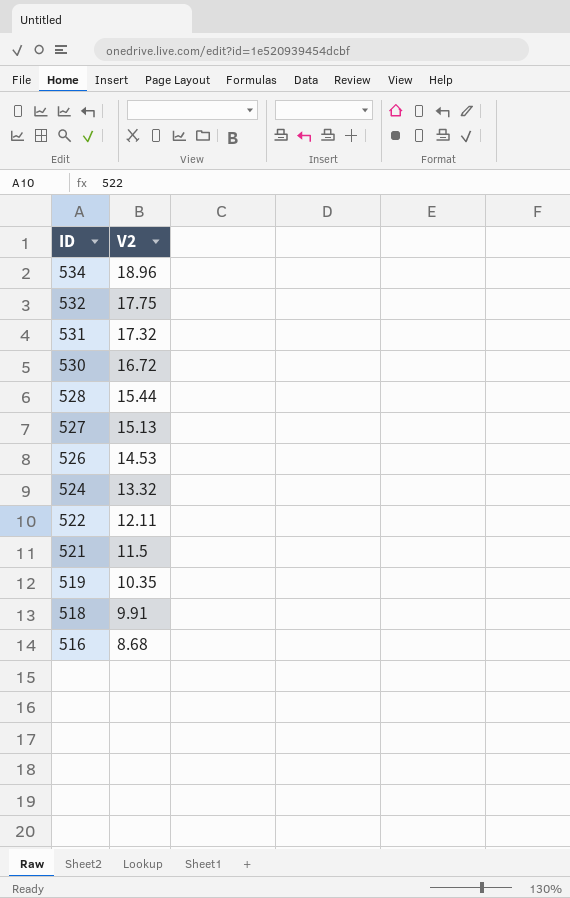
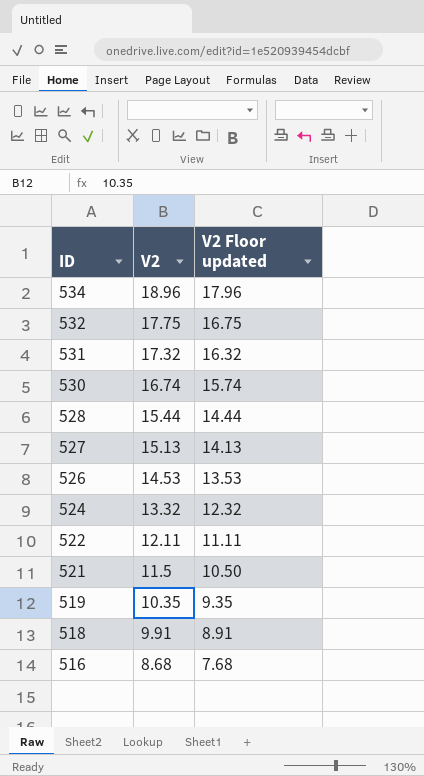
column V2 Floor updated | formula: none -> [V2] - 1
530 | V2: 16.72 -> 16.74

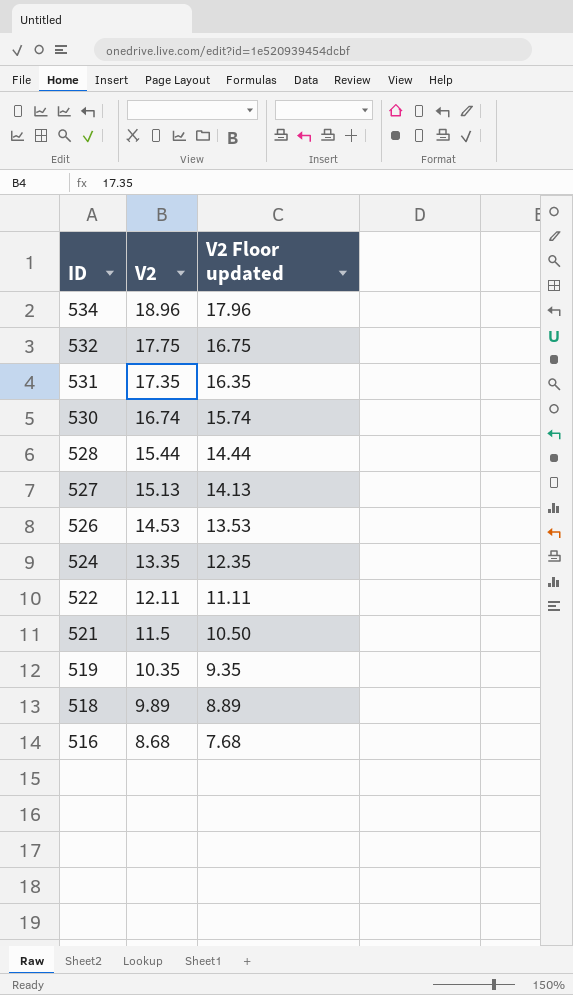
531 | V2: 17.32 -> 17.35
531 | V2 Floor updated: 16.32 -> 16.35
524 | V2: 13.32 -> 13.35
524 | V2 Floor updated: 12.32 -> 12.35
518 | V2: 9.91 -> 9.89
518 | V2 Floor updated: 8.91 -> 8.89

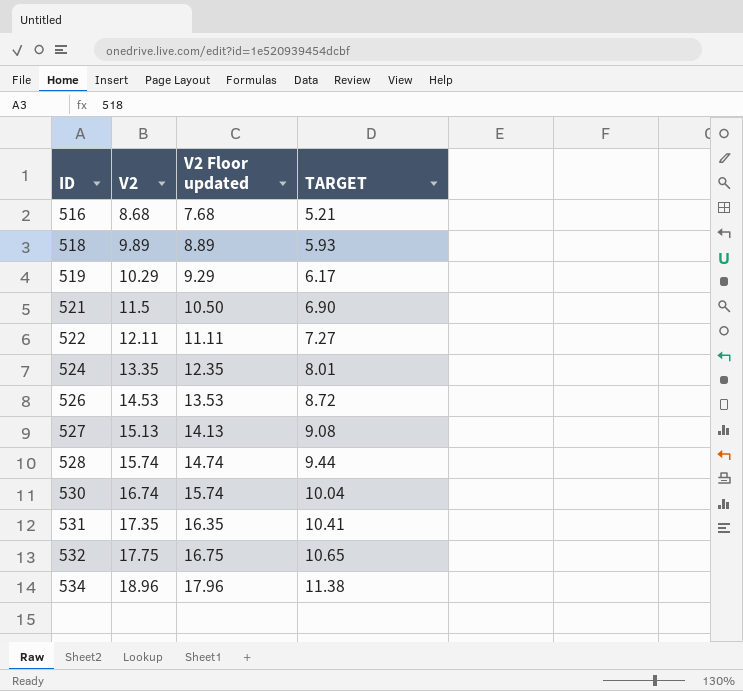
row order: ID descending -> ID ascending
column TARGET | formula: none -> [V2] * 0.6
519 | V2: 10.35 -> 10.29
519 | V2 Floor updated: 9.35 -> 9.29
528 | V2: 15.44 -> 15.74
528 | V2 Floor updated: 14.44 -> 14.74

